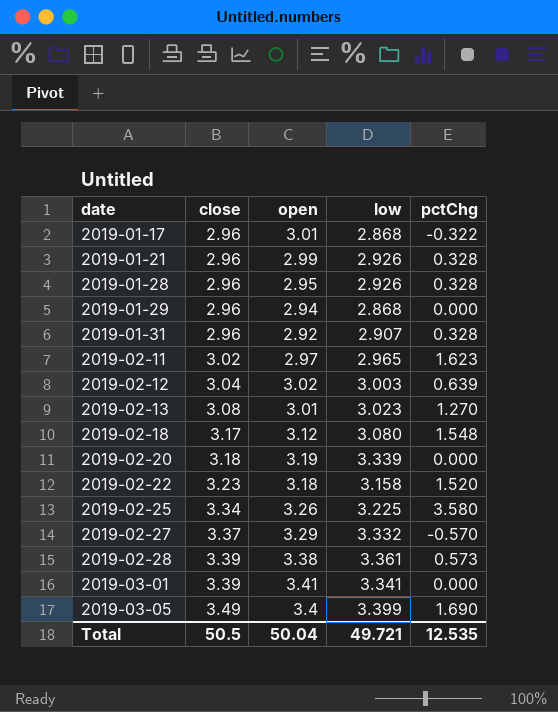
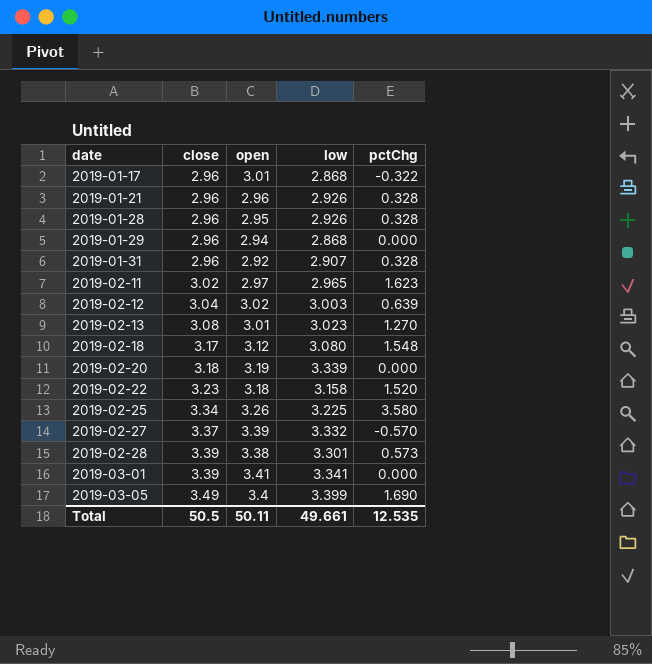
2019-01-21 | open: 2.99 -> 2.96
2019-02-27 | open: 3.29 -> 3.39
2019-02-28 | low: 3.361 -> 3.301
Total | open: 50.04 -> 50.11
Total | low: 49.721 -> 49.661

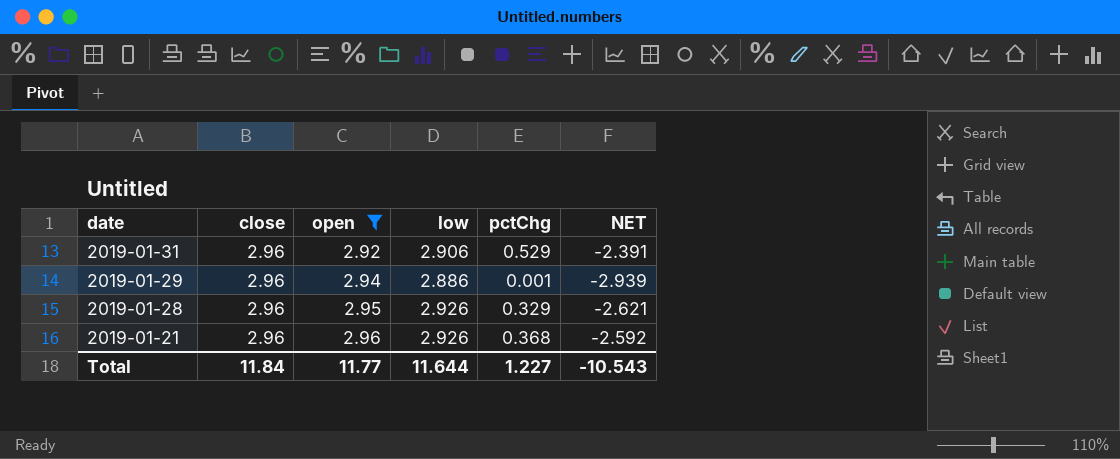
filter: none -> open <= 2.96
row order: date ascending -> date descending
column NET | formula: none -> [pctChg] - [open]
2019-01-31 | low: 2.907 -> 2.906
2019-01-31 | pctChg: 0.328 -> 0.529
2019-01-29 | low: 2.868 -> 2.886
2019-01-29 | pctChg: 0.000 -> 0.001
2019-01-28 | pctChg: 0.328 -> 0.329
2019-01-21 | pctChg: 0.328 -> 0.368
Total | close: 50.5 -> 11.84
Total | open: 50.11 -> 11.77
Total | low: 49.661 -> 11.644
Total | pctChg: 12.535 -> 1.227

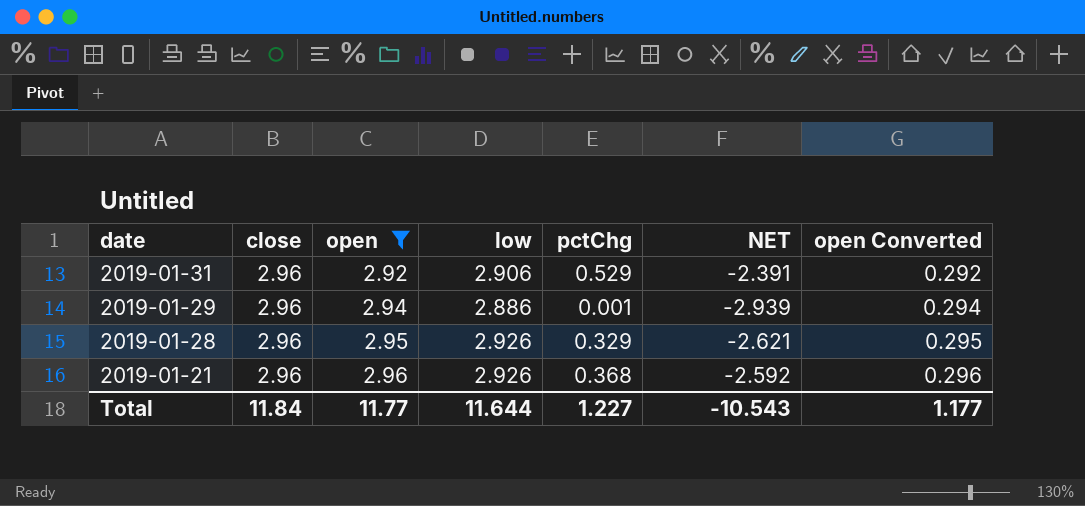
column open Converted | formula: none -> [open] * 0.1

